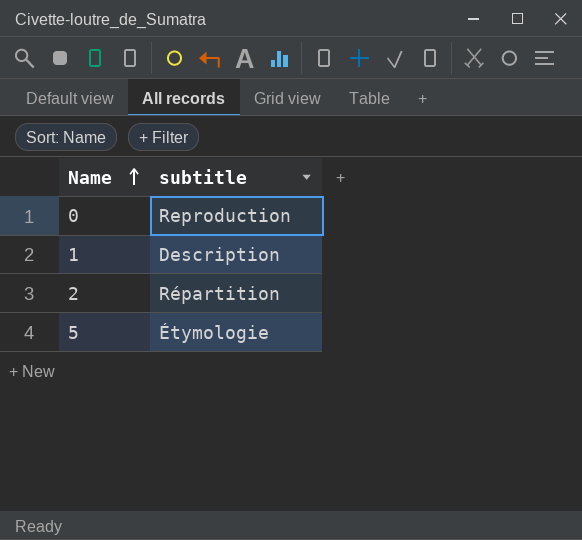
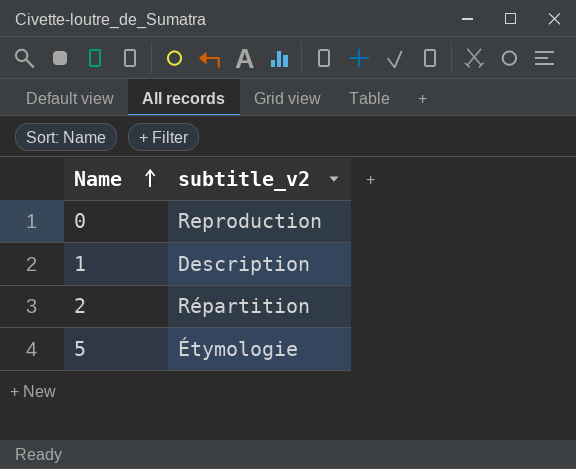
column name: subtitle -> subtitle_v2

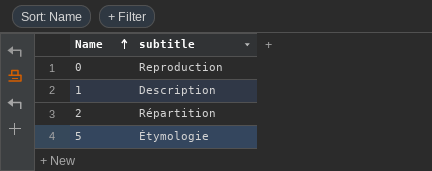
column name: subtitle_v2 -> subtitle

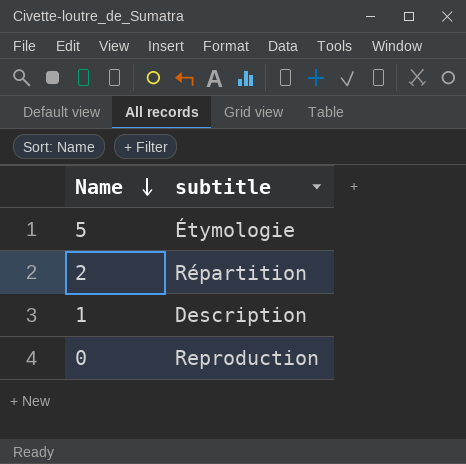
row order: Name ascending -> Name descending

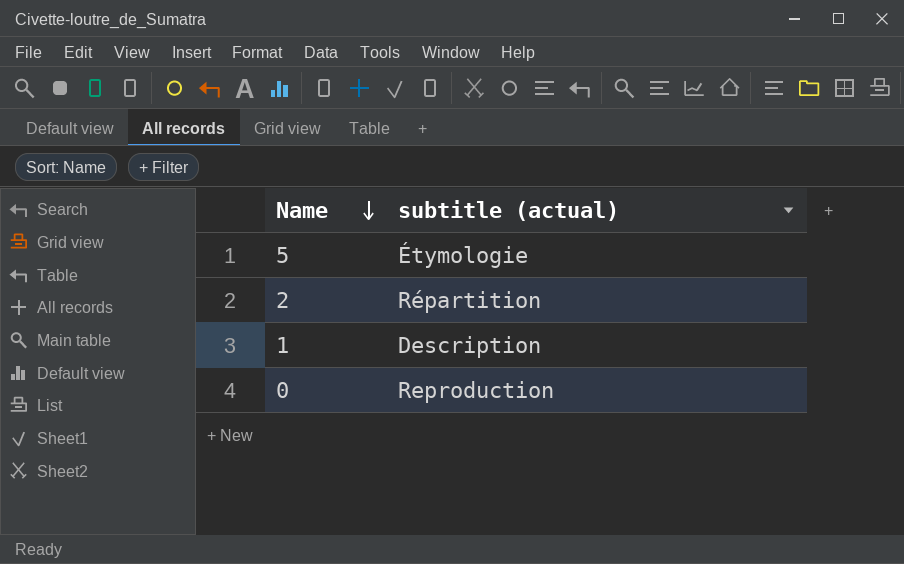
column name: subtitle -> subtitle (actual)

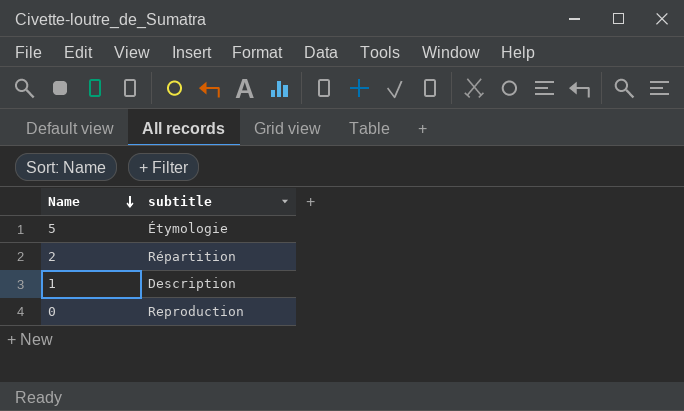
column name: subtitle (actual) -> subtitle

